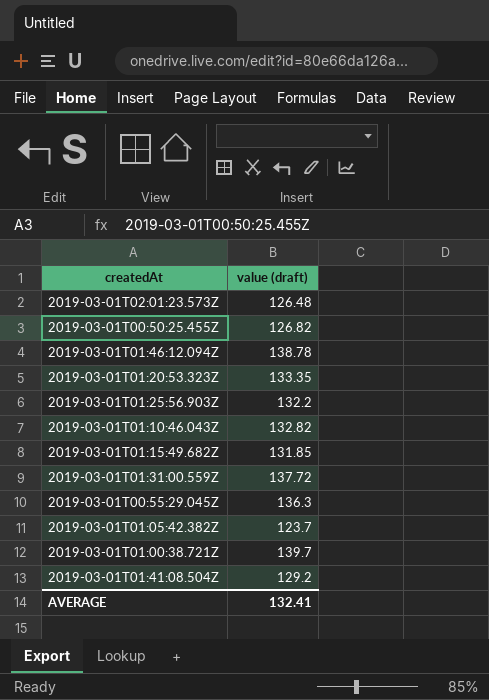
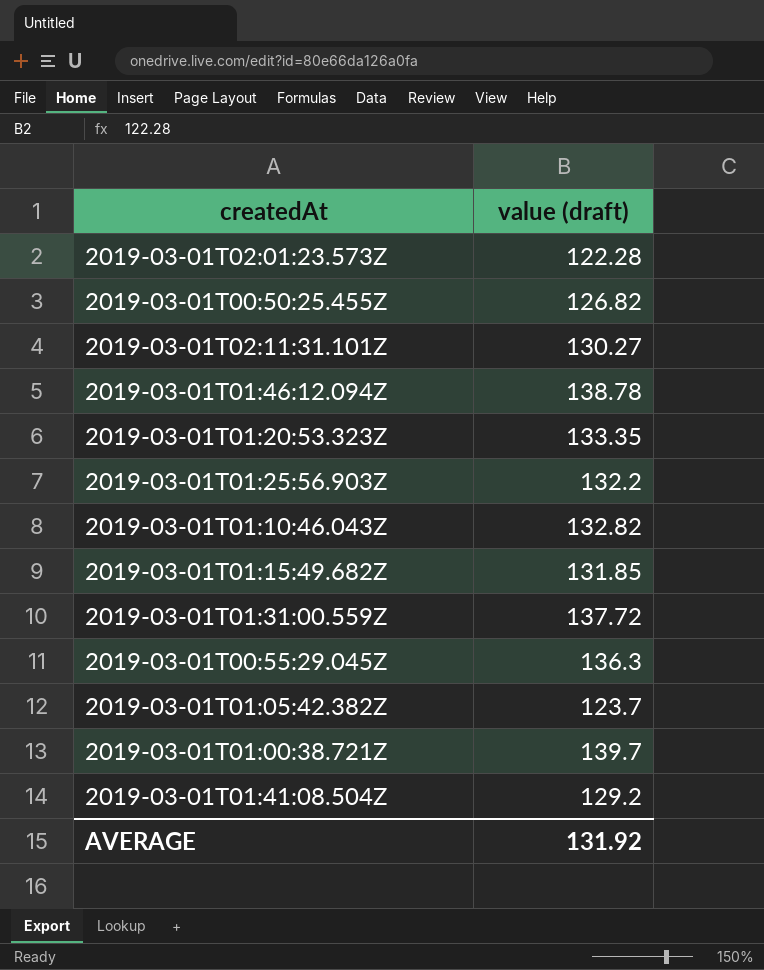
2019-03-01T02:01:23.573Z | value (draft): 126.48 -> 122.28
row 2019-03-01T02:11:31.101Z: none -> 130.27
AVERAGE | value (draft): 132.41 -> 131.92

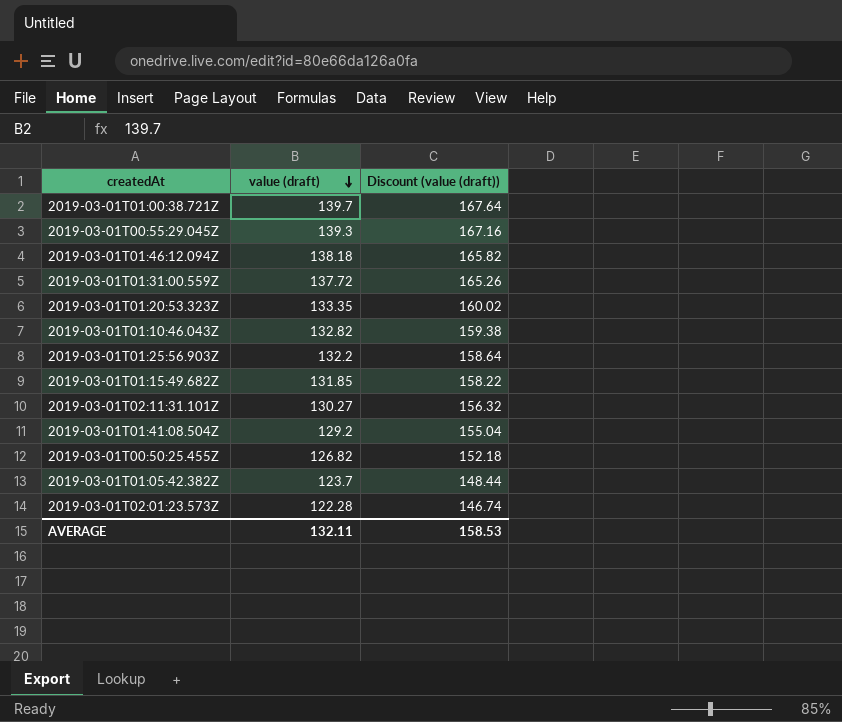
row order: none -> value (draft) descending
column Discount (value (draft)) | formula: none -> [value (draft)] * 1.2
2019-03-01T00:55:29.045Z | value (draft): 136.3 -> 139.3
2019-03-01T01:46:12.094Z | value (draft): 138.78 -> 138.18
AVERAGE | value (draft): 131.92 -> 132.11

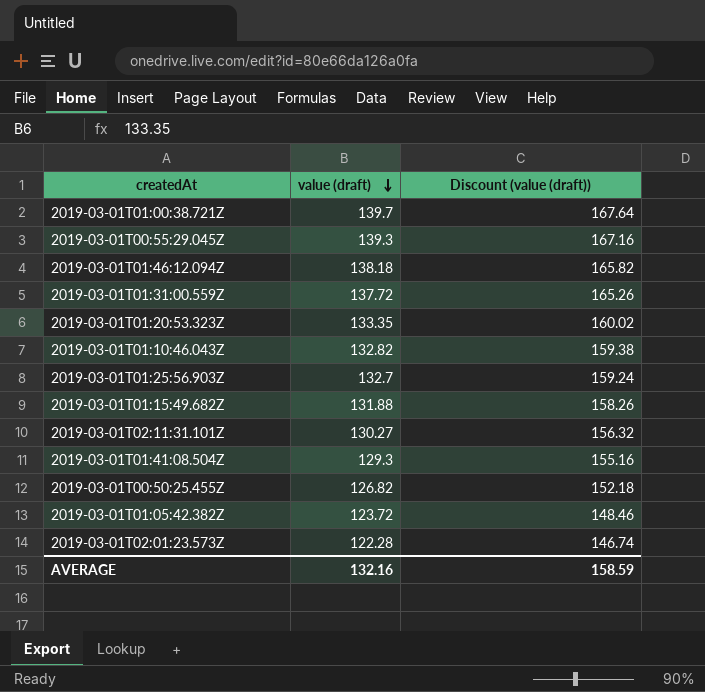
2019-03-01T01:25:56.903Z | value (draft): 132.2 -> 132.7
2019-03-01T01:25:56.903Z | Discount (value (draft)): 158.64 -> 159.24
2019-03-01T01:15:49.682Z | value (draft): 131.85 -> 131.88
2019-03-01T01:15:49.682Z | Discount (value (draft)): 158.22 -> 158.26
2019-03-01T01:41:08.504Z | value (draft): 129.2 -> 129.3
2019-03-01T01:41:08.504Z | Discount (value (draft)): 155.04 -> 155.16
2019-03-01T01:05:42.382Z | value (draft): 123.7 -> 123.72
2019-03-01T01:05:42.382Z | Discount (value (draft)): 148.44 -> 148.46
AVERAGE | value (draft): 132.11 -> 132.16
AVERAGE | Discount (value (draft)): 158.53 -> 158.59

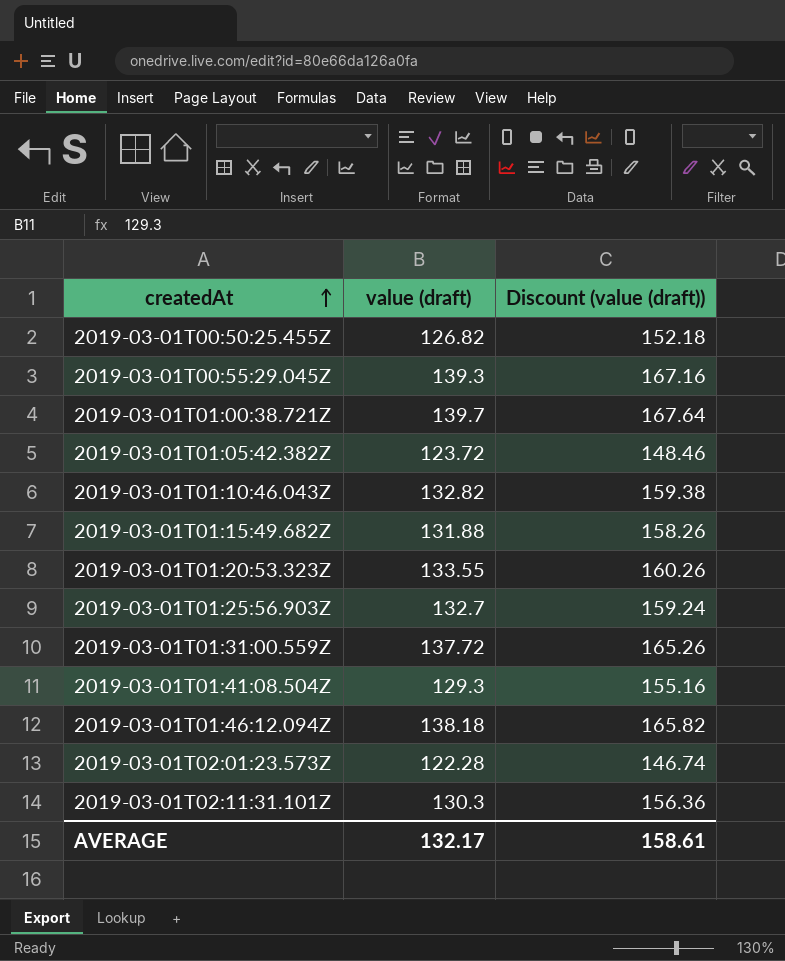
row order: value (draft) descending -> createdAt ascending
2019-03-01T01:20:53.323Z | value (draft): 133.35 -> 133.55
2019-03-01T01:20:53.323Z | Discount (value (draft)): 160.02 -> 160.26
2019-03-01T02:11:31.101Z | value (draft): 130.27 -> 130.3
2019-03-01T02:11:31.101Z | Discount (value (draft)): 156.32 -> 156.36
AVERAGE | value (draft): 132.16 -> 132.17
AVERAGE | Discount (value (draft)): 158.59 -> 158.61

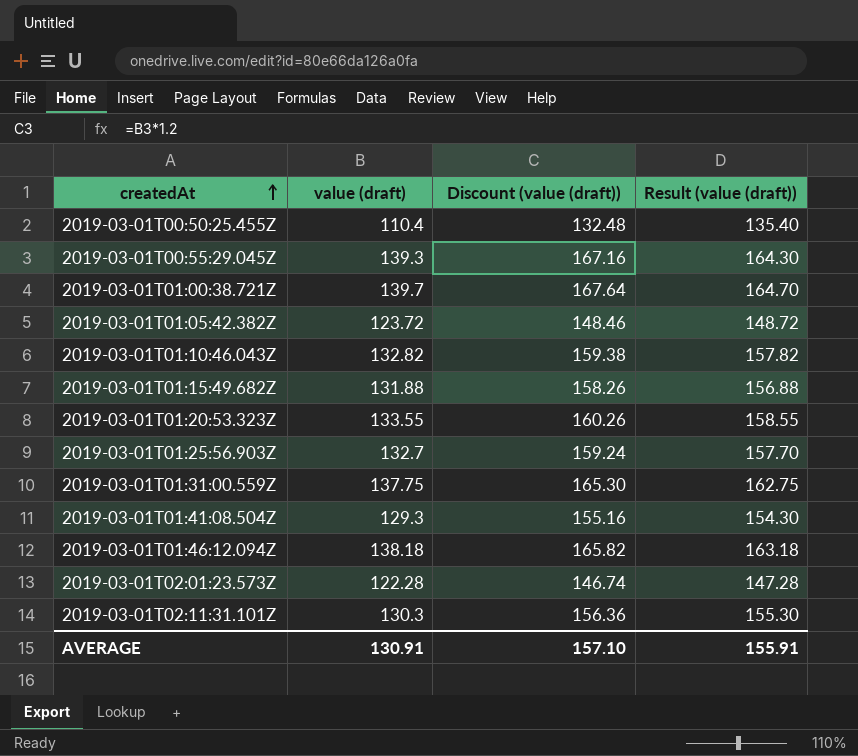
column Result (value (draft)) | formula: none -> [value (draft)] + 25
2019-03-01T00:50:25.455Z | value (draft): 126.82 -> 110.4
2019-03-01T00:50:25.455Z | Discount (value (draft)): 152.18 -> 132.48
2019-03-01T01:31:00.559Z | value (draft): 137.72 -> 137.75
2019-03-01T01:31:00.559Z | Discount (value (draft)): 165.26 -> 165.30
AVERAGE | value (draft): 132.17 -> 130.91
AVERAGE | Discount (value (draft)): 158.61 -> 157.10

